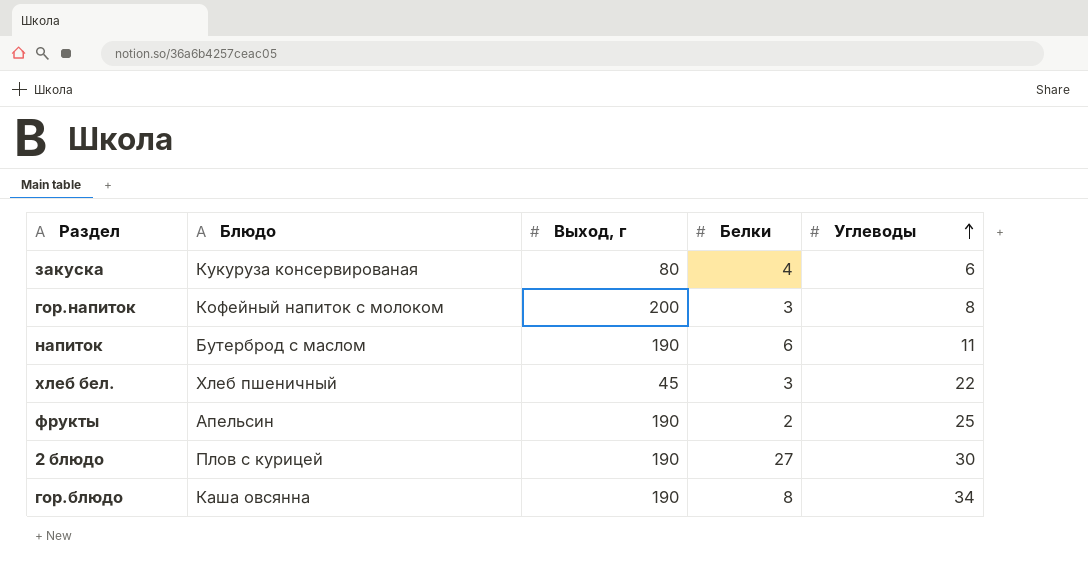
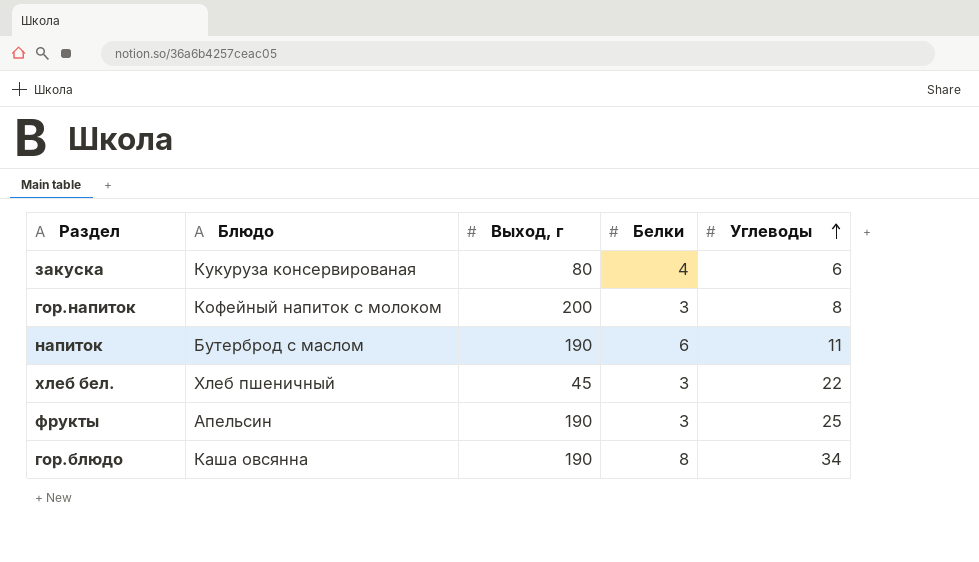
row 2 блюдо: Плов с курицей | 190 | 27 | 30 -> none
фрукты | Белки: 2 -> 3

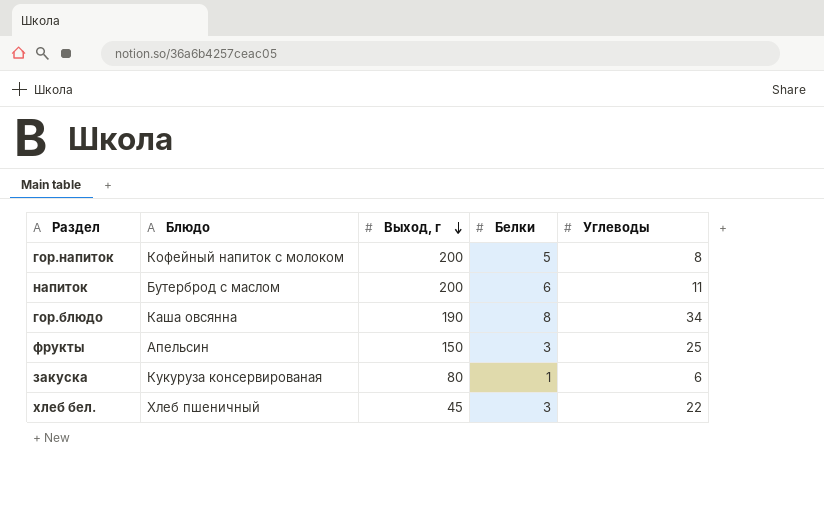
row order: Углеводы ascending -> Выход, г descending
гор.напиток | Белки: 3 -> 5
напиток | Выход, г: 190 -> 200
фрукты | Выход, г: 190 -> 150
закуска | Белки: 4 -> 1

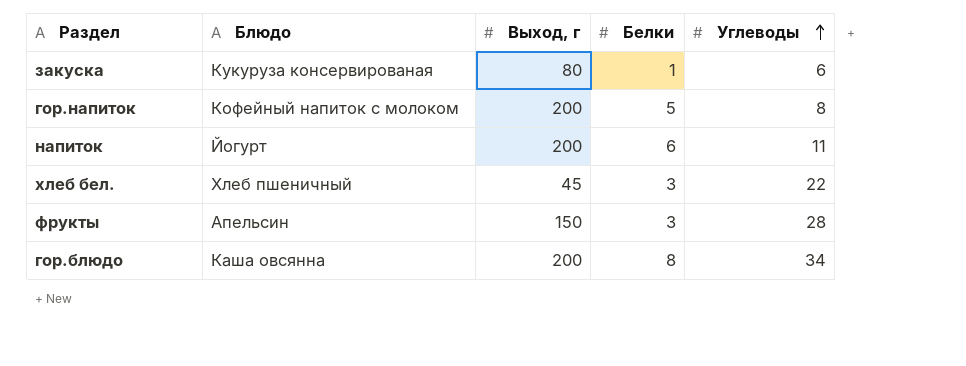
row order: Выход, г descending -> Углеводы ascending
напиток | Блюдо: Бутерброд с маслом -> Йогурт
фрукты | Углеводы: 25 -> 28
гор.блюдо | Выход, г: 190 -> 200

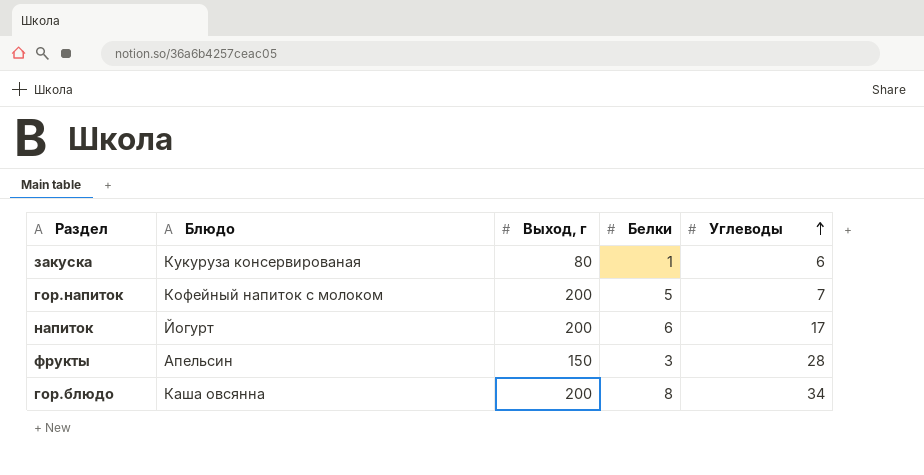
row хлеб бел.: Хлеб пшеничный | 45 | 3 | 22 -> none
гор.напиток | Углеводы: 8 -> 7
напиток | Углеводы: 11 -> 17

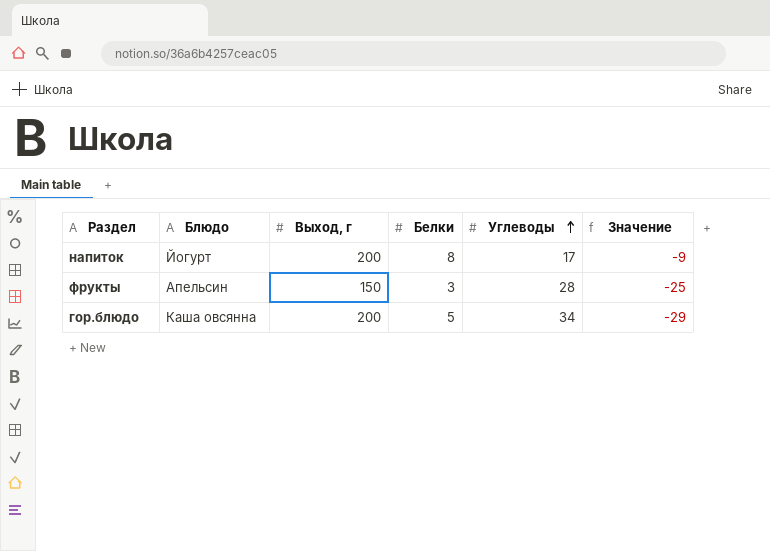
column Значение | formula: none -> [Белки] - [Углеводы]
row закуска: Кукуруза консервированая | 80 | 1 | 6 -> none
row гор.напиток: Кофейный напиток с молоком | 200 | 5 | 7 -> none
напиток | Белки: 6 -> 8
гор.блюдо | Белки: 8 -> 5

